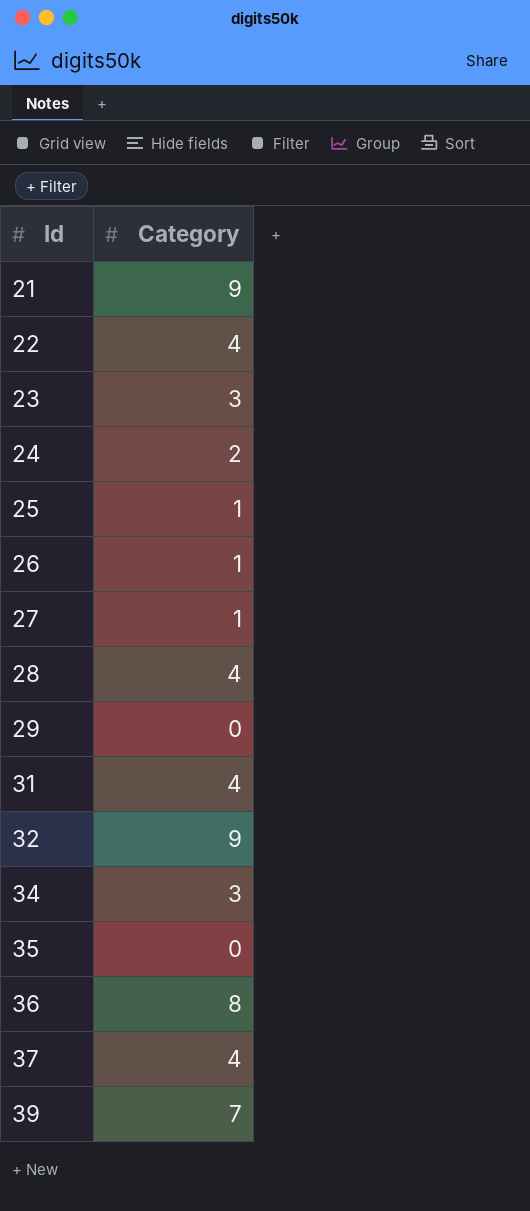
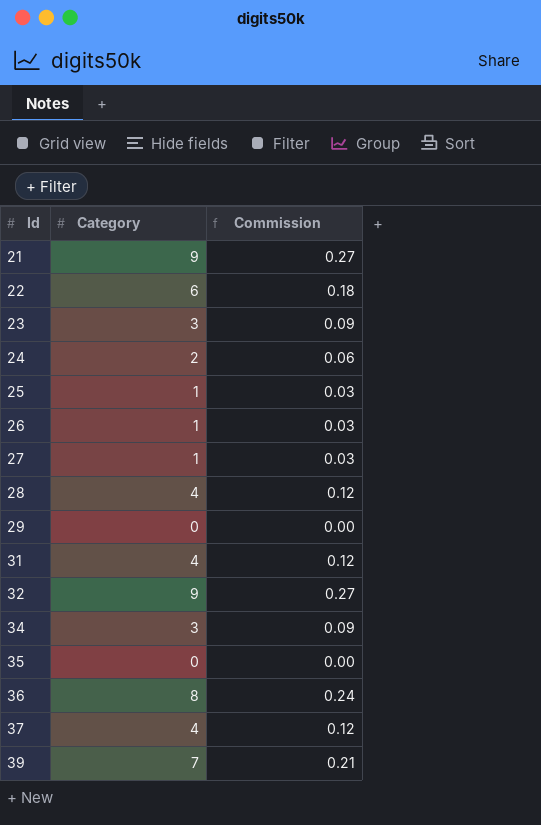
column Commission | formula: none -> [Category] * 0.03
22 | Category: 4 -> 6

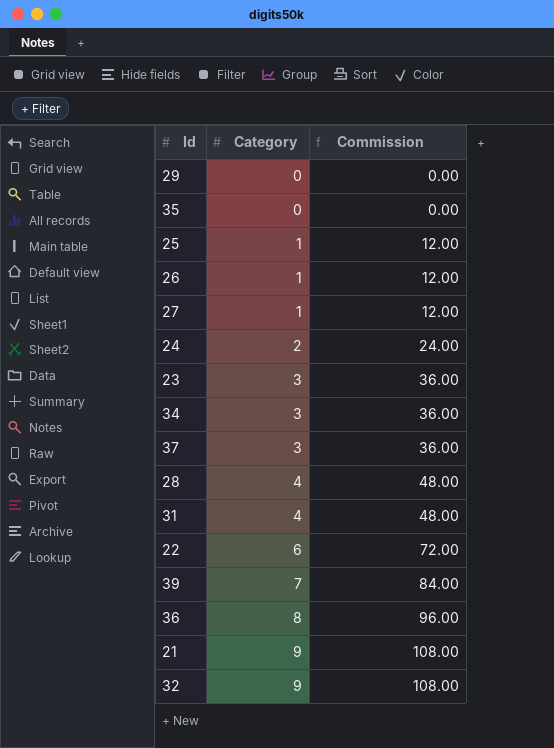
row order: Id ascending -> Category ascending
column Commission | formula: [Category] * 0.03 -> [Category] * 12
37 | Category: 4 -> 3

